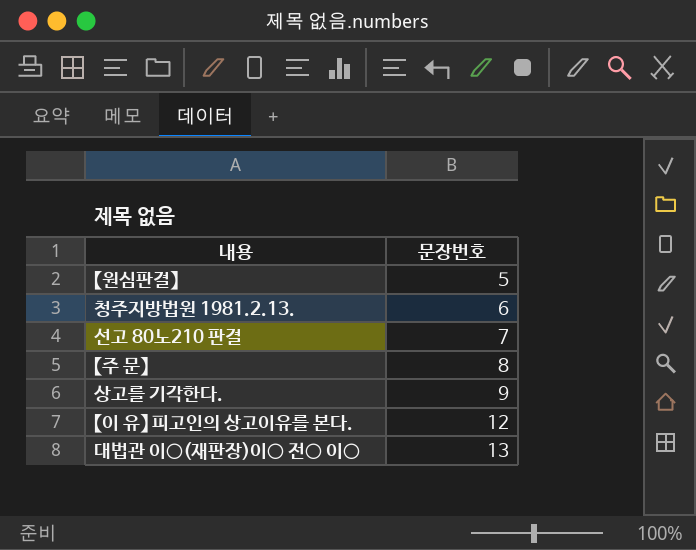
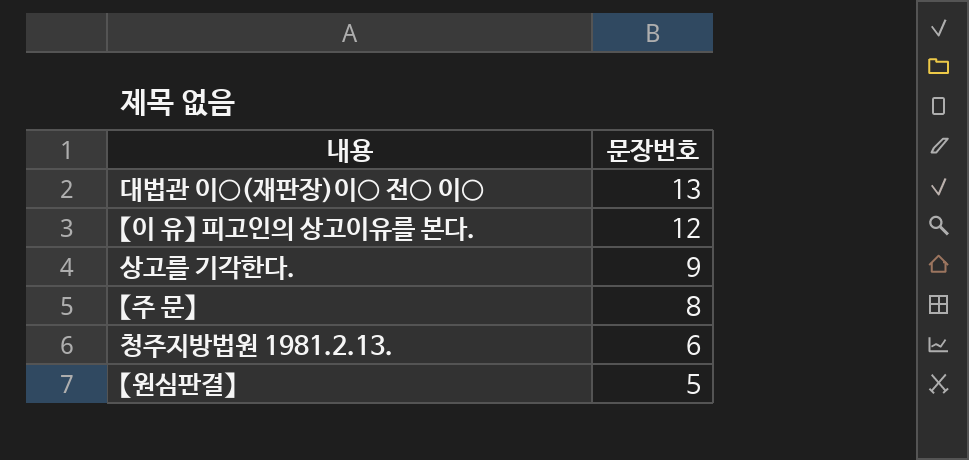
row order: 문장번호 ascending -> 문장번호 descending
row 선고 80노210 판결: 7 -> none

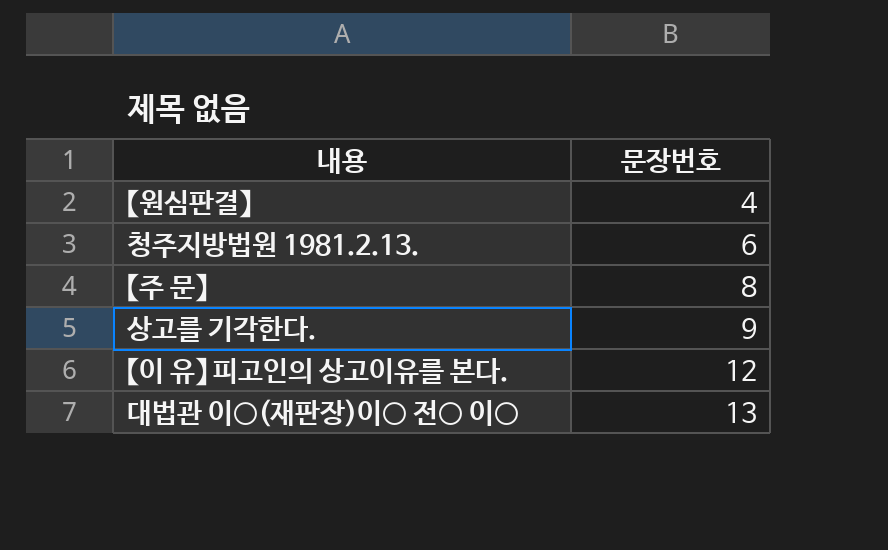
row order: 문장번호 descending -> 문장번호 ascending
【원심판결】 | 문장번호: 5 -> 4

